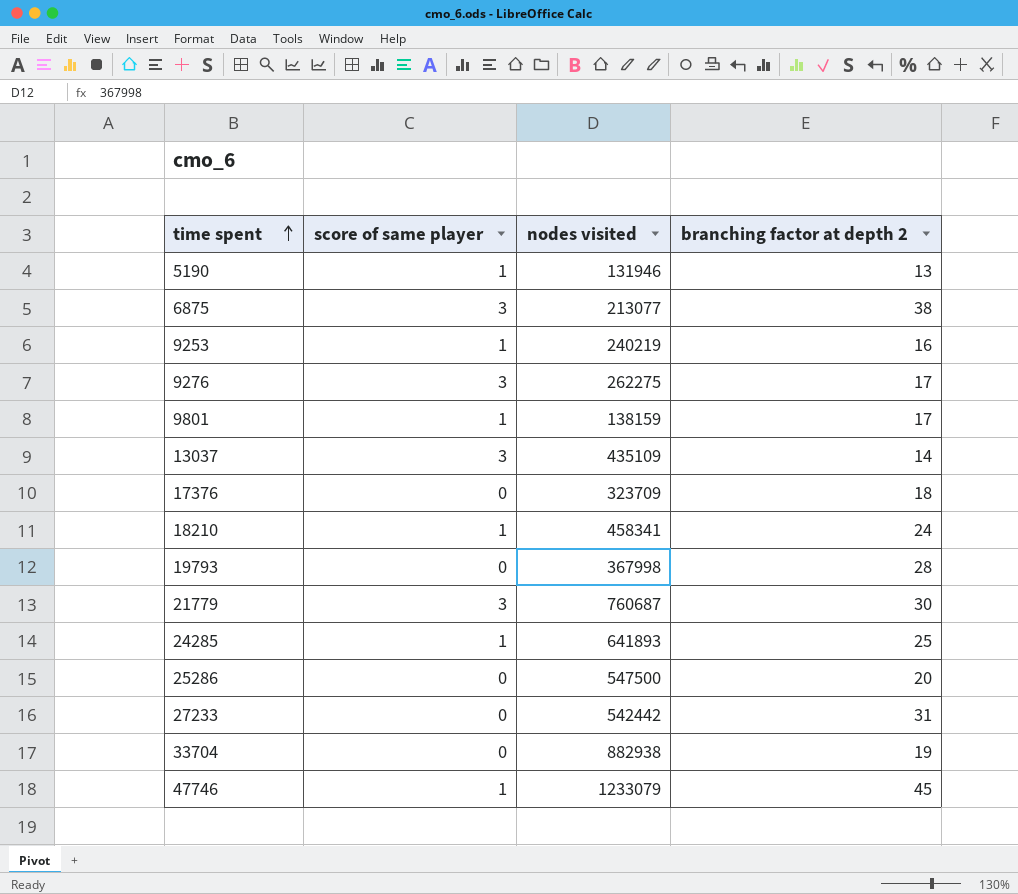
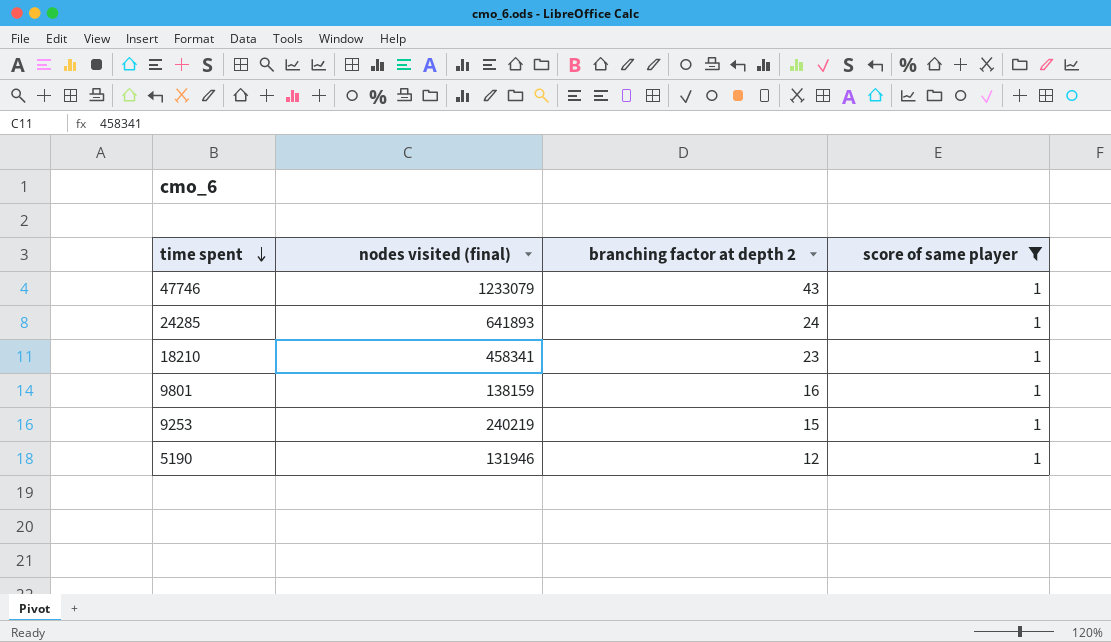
filter: none -> score of same player = 1
row order: time spent ascending -> time spent descending
column name: nodes visited -> nodes visited (final)
column score of same player | position: 2 -> 4
47746 | branching factor at depth 2: 45 -> 43
24285 | branching factor at depth 2: 25 -> 24
18210 | branching factor at depth 2: 24 -> 23
9801 | branching factor at depth 2: 17 -> 16
9253 | branching factor at depth 2: 16 -> 15
5190 | branching factor at depth 2: 13 -> 12

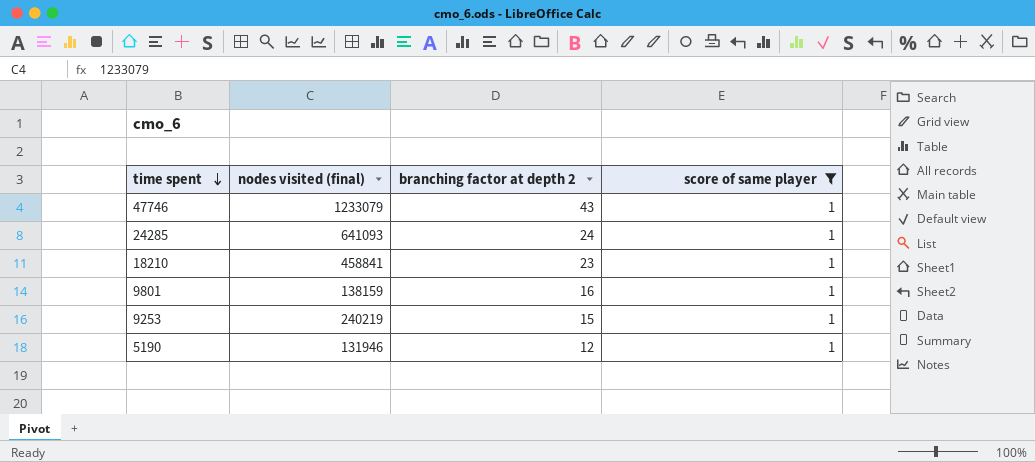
24285 | nodes visited (final): 641893 -> 641093
18210 | nodes visited (final): 458341 -> 458841

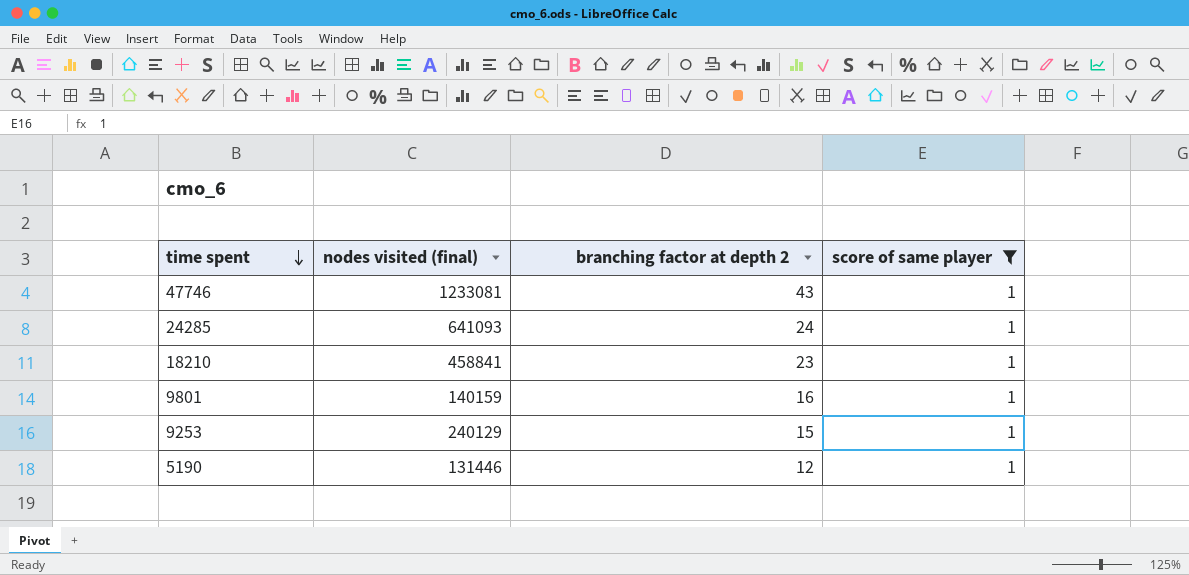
47746 | nodes visited (final): 1233079 -> 1233081
9801 | nodes visited (final): 138159 -> 140159
9253 | nodes visited (final): 240219 -> 240129
5190 | nodes visited (final): 131946 -> 131446

